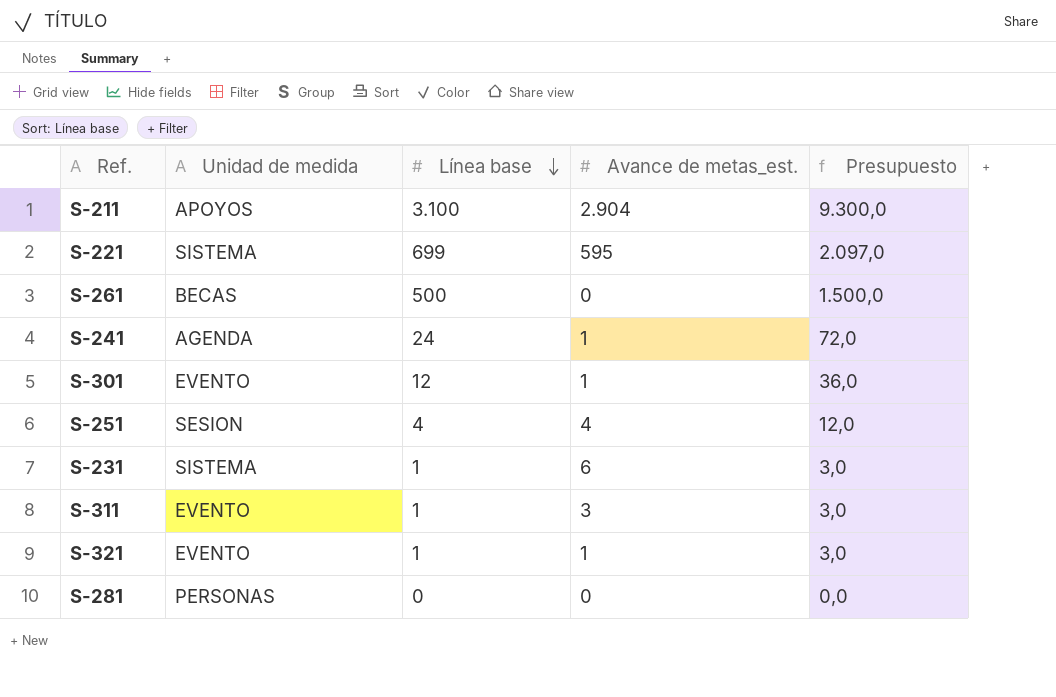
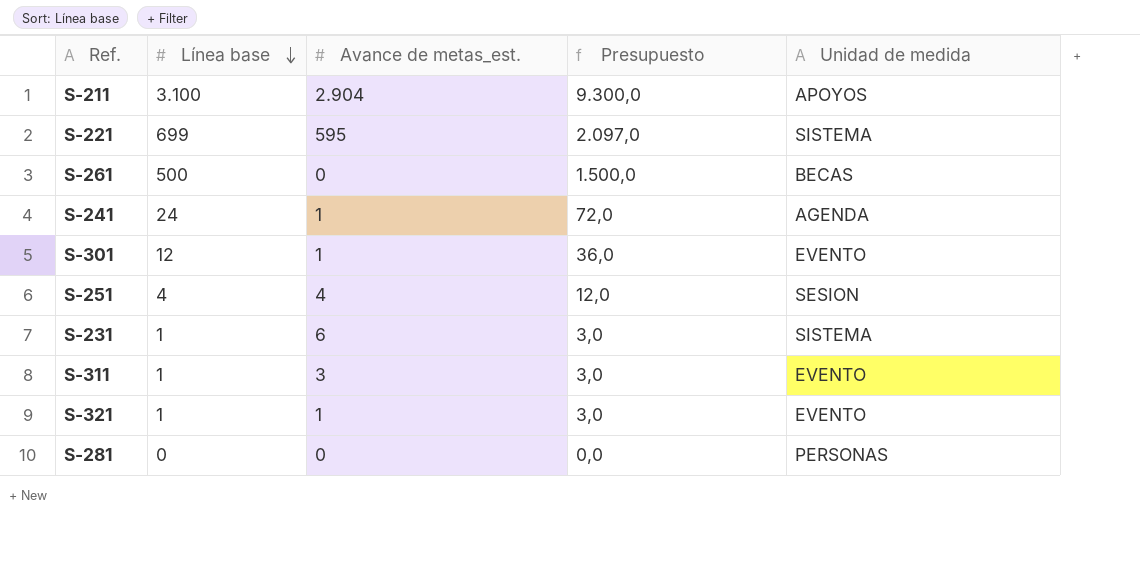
column Unidad de medida | position: 2 -> 5

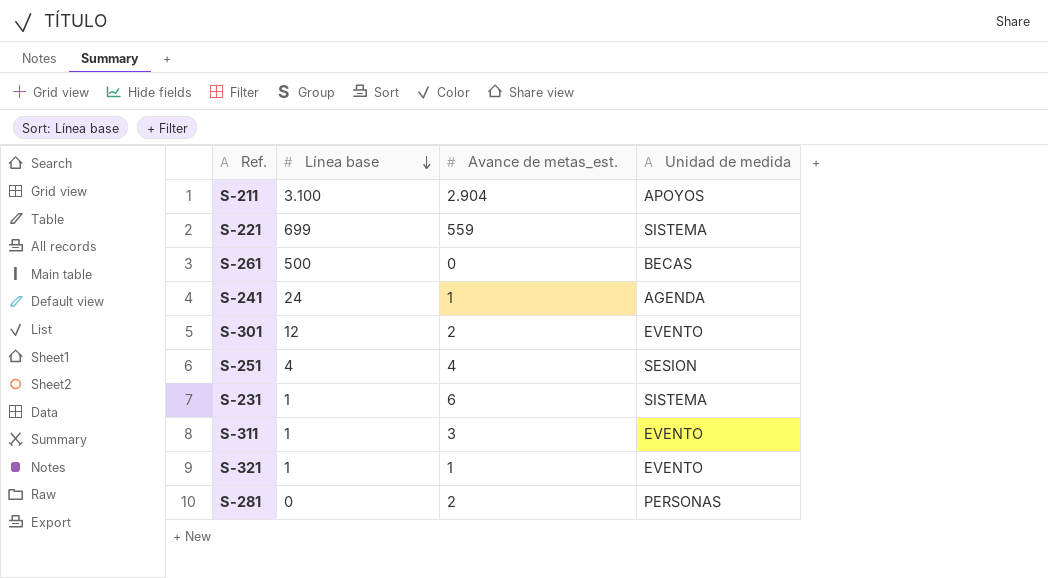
column Presupuesto | formula: [Línea base] * 3 -> none
S-221 | Avance de metas_est.: 595 -> 559
S-301 | Avance de metas_est.: 1 -> 2
S-281 | Avance de metas_est.: 0 -> 2

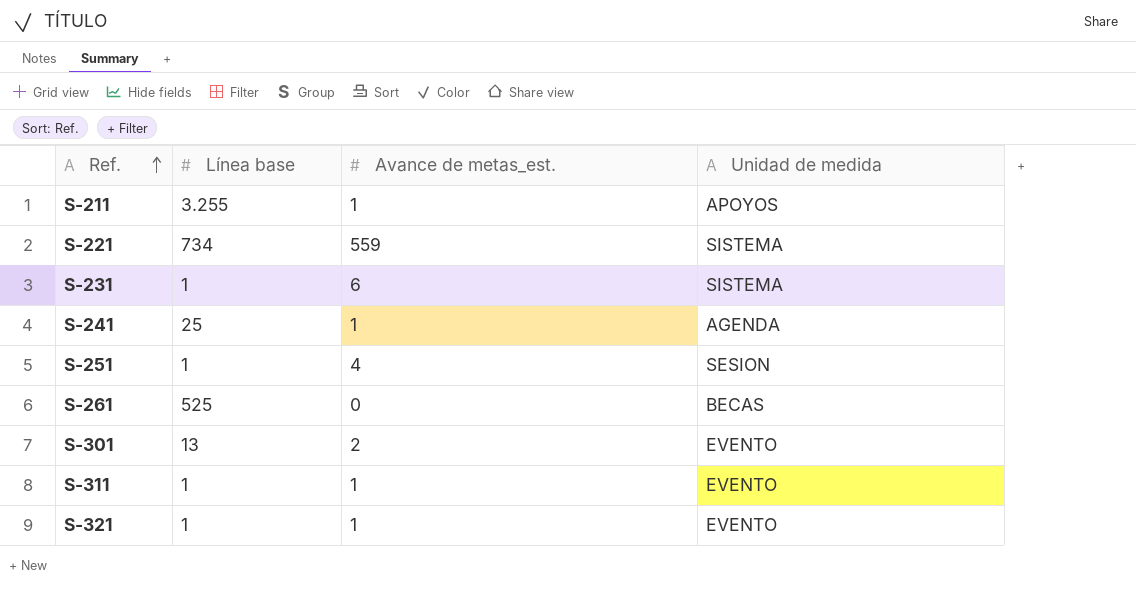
row order: Línea base descending -> Ref. ascending
row S-281: 0 | 2 | PERSONAS -> none
S-211 | Línea base: 3.100 -> 3.255
S-211 | Avance de metas_est.: 2.904 -> 1
S-221 | Línea base: 699 -> 734
S-241 | Línea base: 24 -> 25
S-251 | Línea base: 4 -> 1
S-261 | Línea base: 500 -> 525
S-301 | Línea base: 12 -> 13
S-311 | Avance de metas_est.: 3 -> 1

